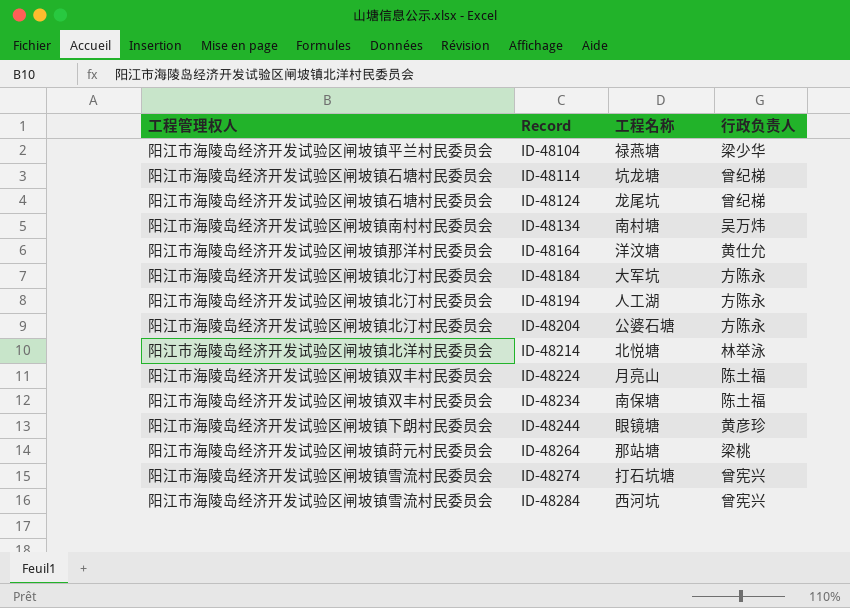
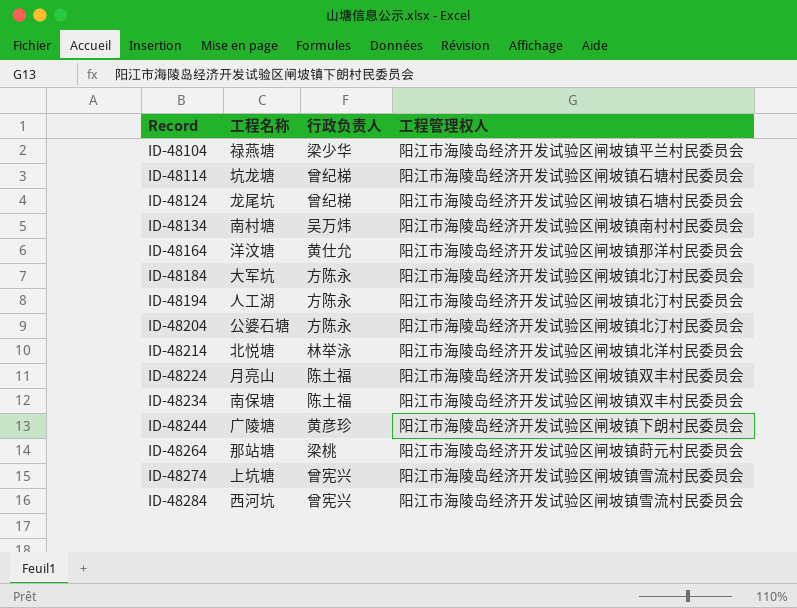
column 工程管理权人 | position: 1 -> 4
ID-48244 | 工程名称: 眼镜塘 -> 广陵塘
ID-48274 | 工程名称: 打石坑塘 -> 上坑塘

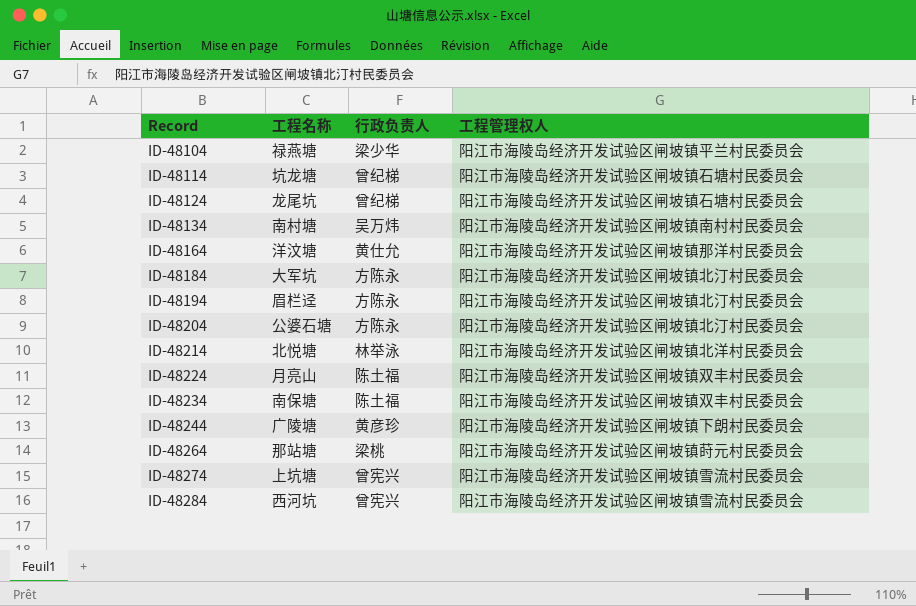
ID-48194 | 工程名称: 人工湖 -> 眉栏迳

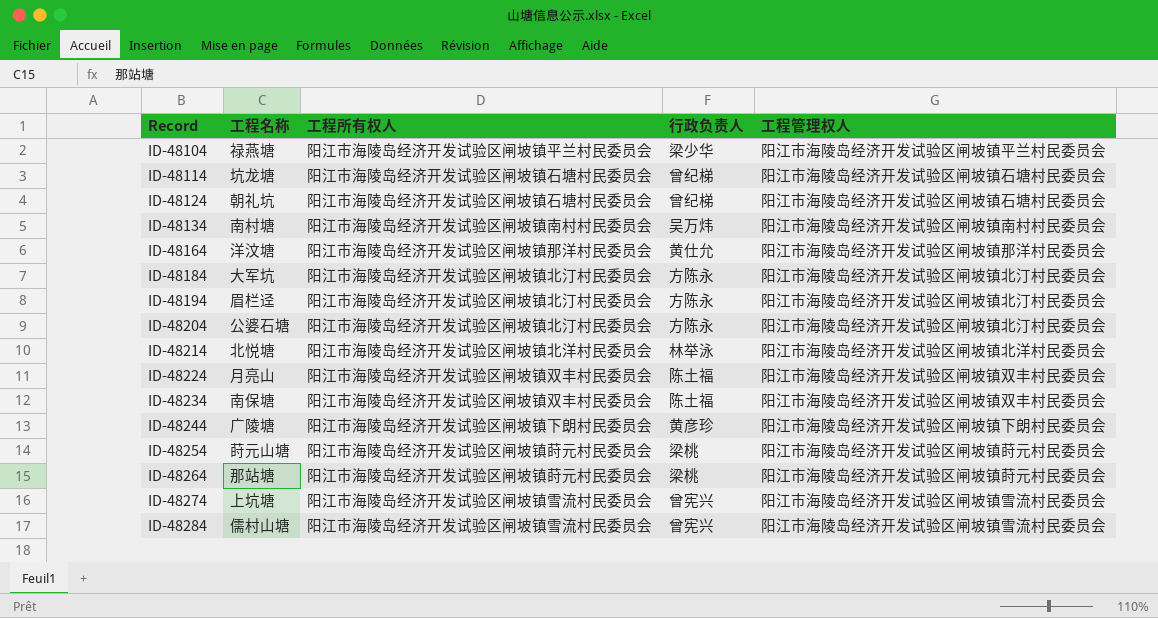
column 工程所有权人 | position: none -> 3
ID-48124 | 工程名称: 龙尾坑 -> 朝礼坑
row ID-48254: none -> 莳元山塘 | 阳江市海陵岛经济开发试验区闸坡镇莳元村民委员会 | 梁桃 | 阳江市海陵岛经济开发试验区闸坡镇莳元村民委员会
ID-48284 | 工程名称: 西河坑 -> 儒村山塘

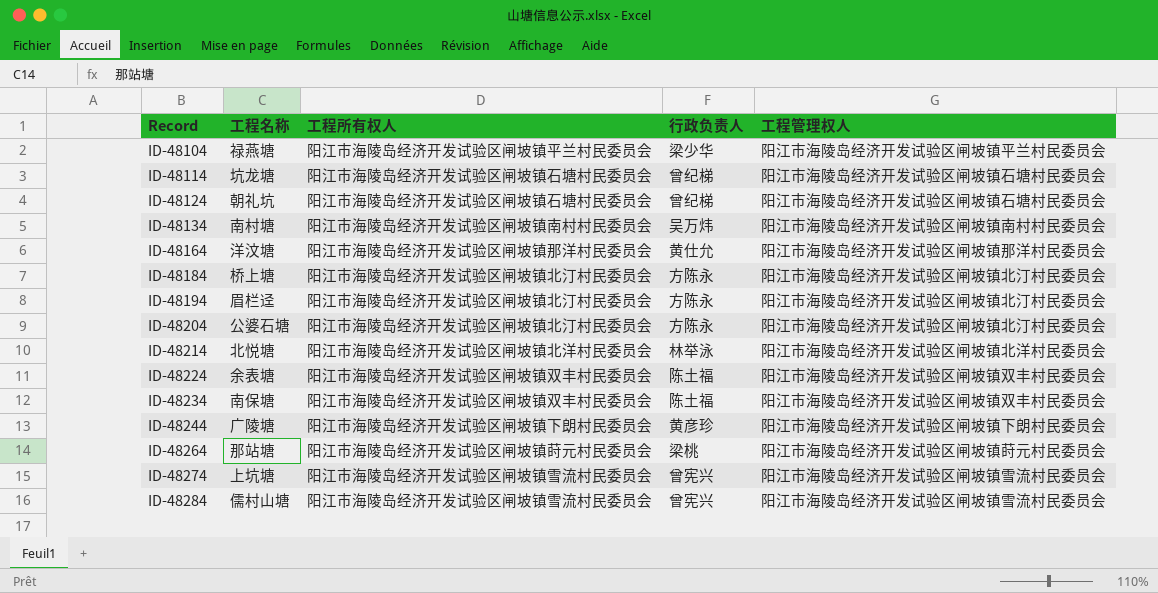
row ID-48254: 莳元山塘 | 阳江市海陵岛经济开发试验区闸坡镇莳元村民委员会 | 梁桃 | 阳江市海陵岛经济开发试验区闸坡镇莳元村民委员会 -> none
ID-48184 | 工程名称: 大军坑 -> 桥上塘
ID-48224 | 工程名称: 月亮山 -> 余表塘

